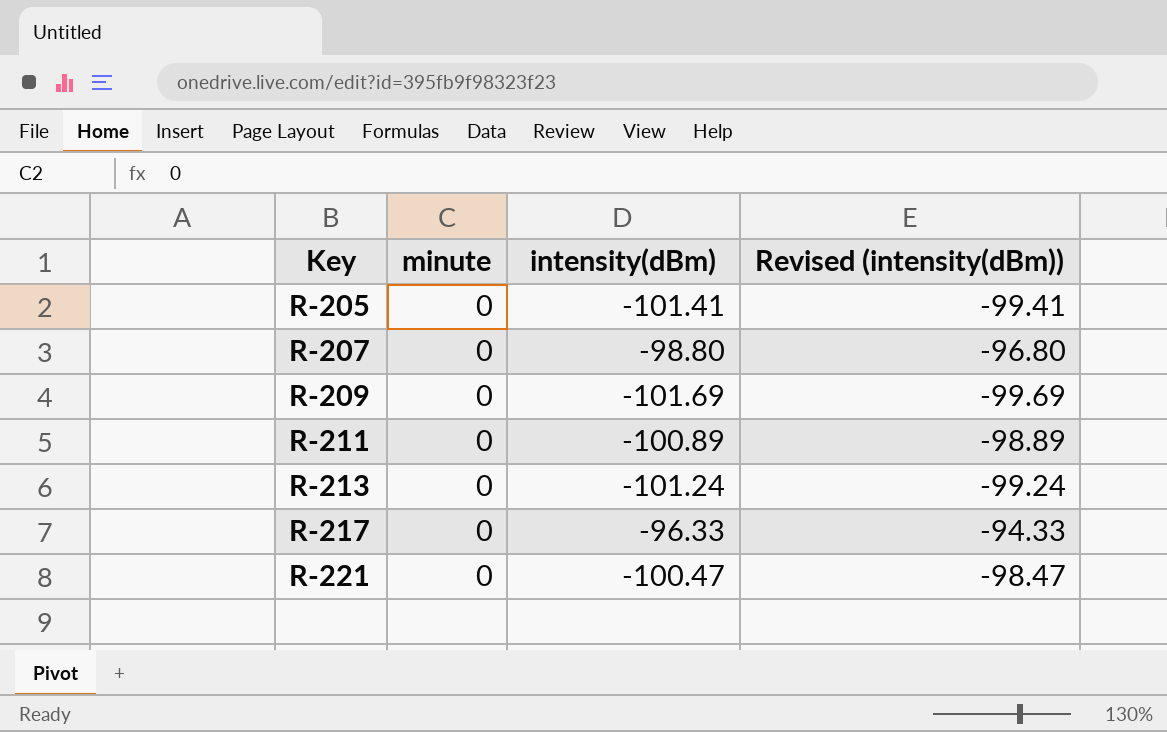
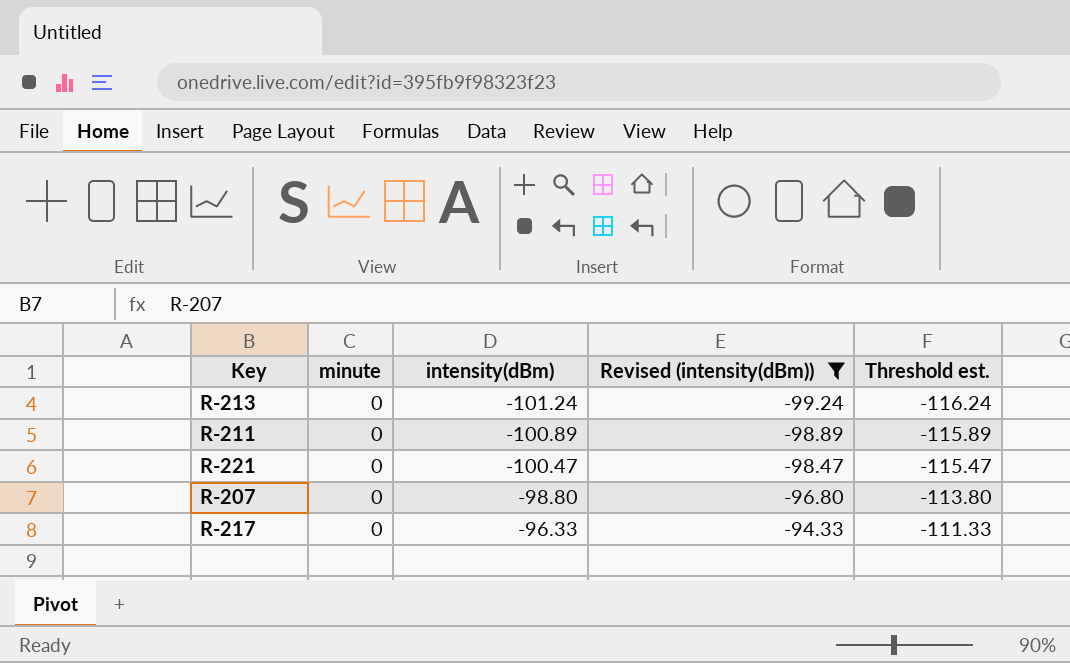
filter: none -> Revised (intensity(dBm)) >= -99.24
row order: Key ascending -> intensity(dBm) ascending
column Threshold est. | formula: none -> [intensity(dBm)] - 15

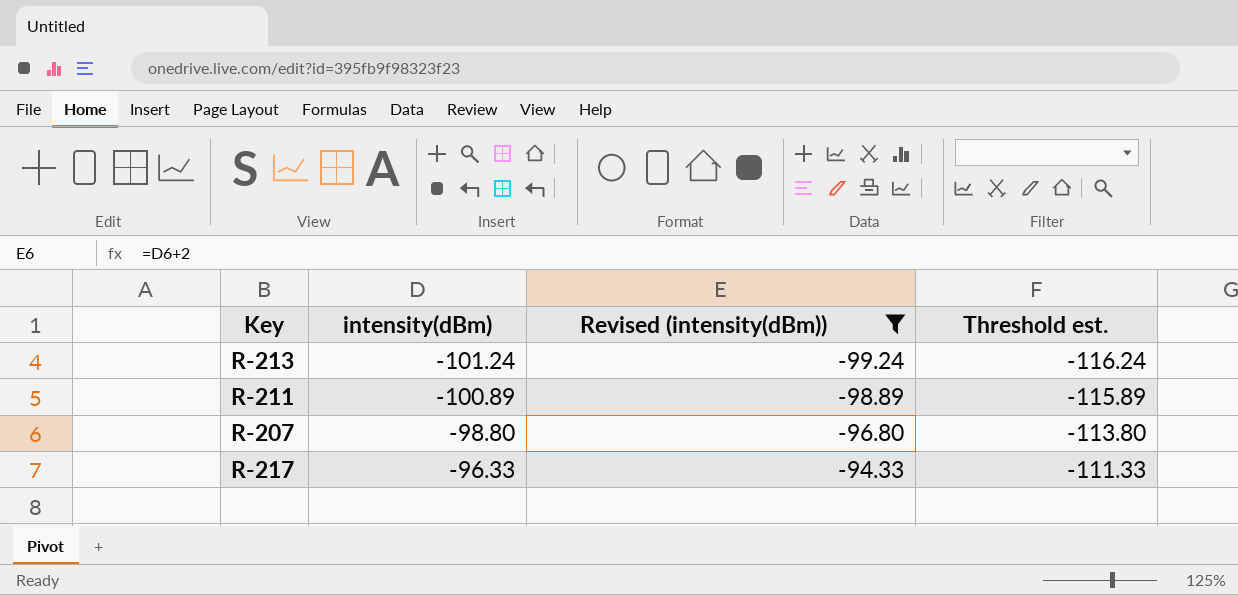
column minute | position: 2 -> none
row R-221: 0 | -100.47 | -98.47 | -115.47 -> none

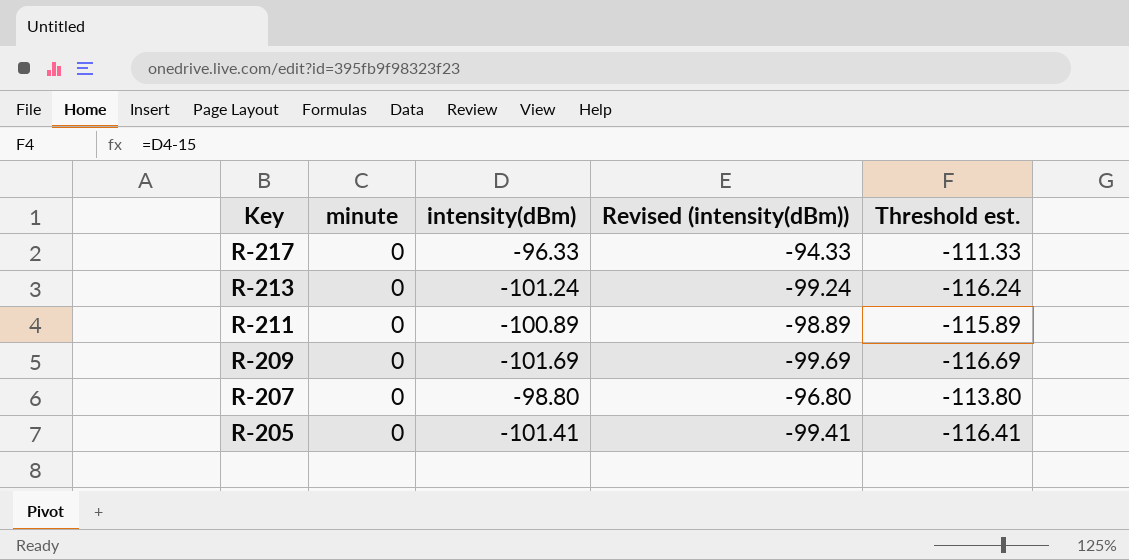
filter: Revised (intensity(dBm)) >= -99.24 -> none
row order: intensity(dBm) ascending -> Key descending
column minute | position: none -> 2

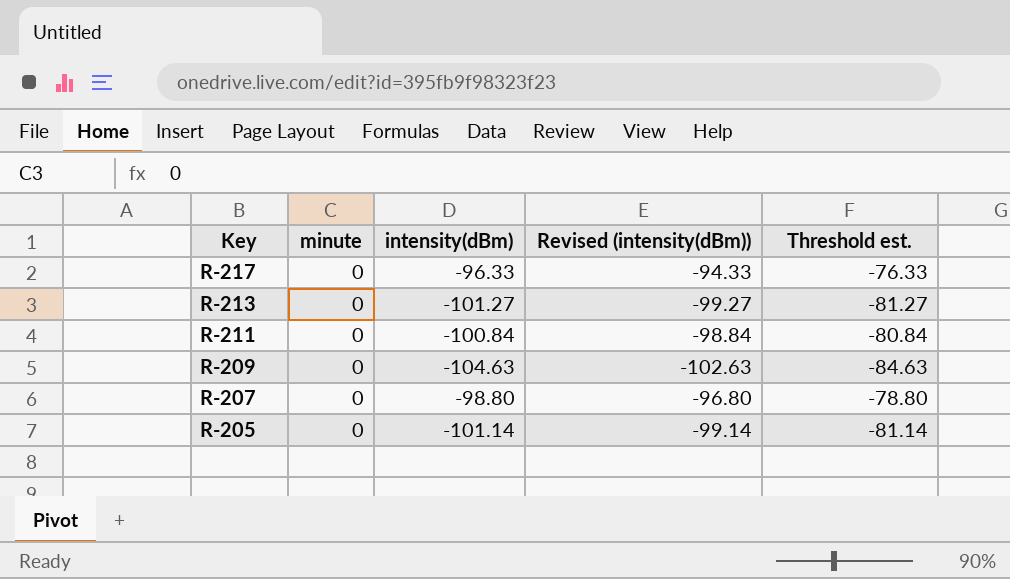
column Threshold est. | formula: [intensity(dBm)] - 15 -> [intensity(dBm)] + 20
R-213 | intensity(dBm): -101.24 -> -101.27
R-213 | Revised (intensity(dBm)): -99.24 -> -99.27
R-211 | intensity(dBm): -100.89 -> -100.84
R-211 | Revised (intensity(dBm)): -98.89 -> -98.84
R-209 | intensity(dBm): -101.69 -> -104.63
R-209 | Revised (intensity(dBm)): -99.69 -> -102.63
R-205 | intensity(dBm): -101.41 -> -101.14
R-205 | Revised (intensity(dBm)): -99.41 -> -99.14

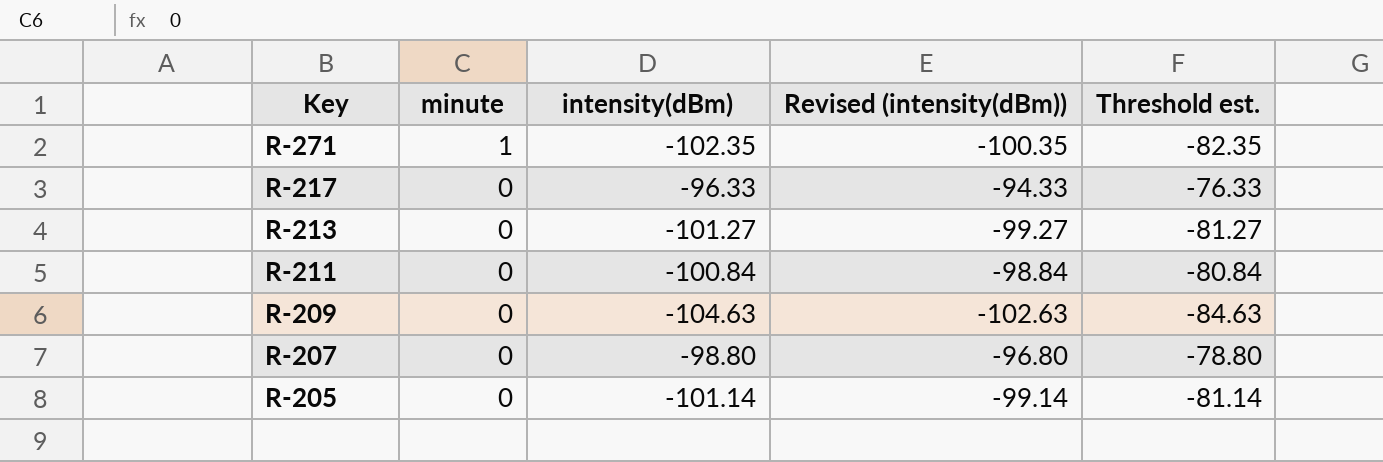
row R-271: none -> 1 | -102.35 | -100.35 | -82.35

